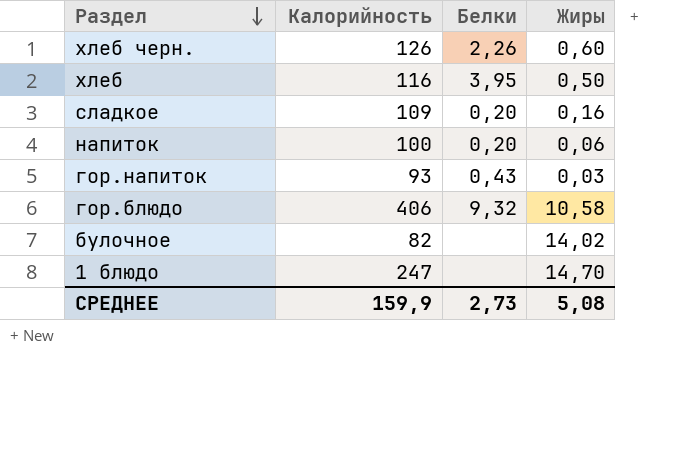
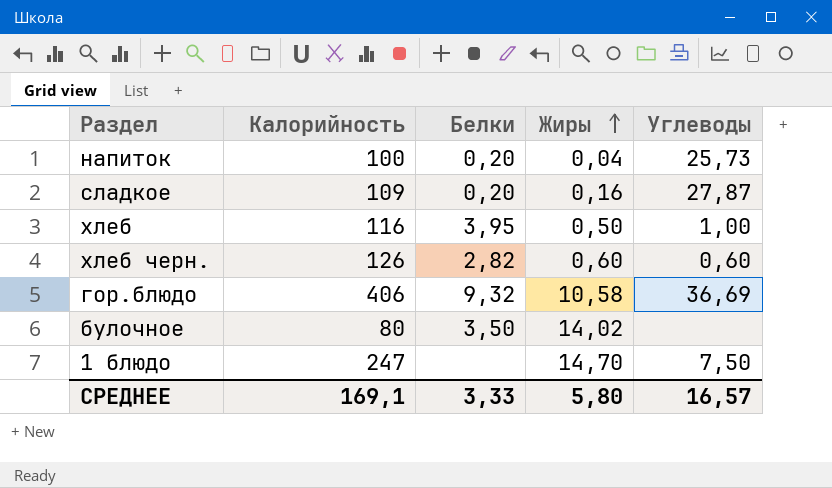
row order: Раздел descending -> Жиры ascending
column Углеводы | position: none -> 5
row гор.напиток: 93 | 0,43 | 0,03 -> none
напиток | Жиры: 0,06 -> 0,04
хлеб черн. | Белки: 2,26 -> 2,82
булочное | Калорийность: 82 -> 80
булочное | Белки: none -> 3,50
СРЕДНЕЕ | Калорийность: 159,9 -> 169,1
СРЕДНЕЕ | Белки: 2,73 -> 3,33
СРЕДНЕЕ | Жиры: 5,08 -> 5,80

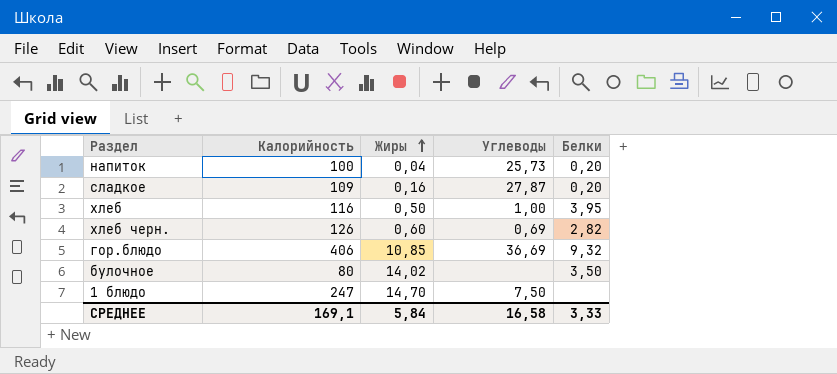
column Белки | position: 3 -> 5
хлеб черн. | Углеводы: 0,60 -> 0,69
гор.блюдо | Жиры: 10,58 -> 10,85
СРЕДНЕЕ | Жиры: 5,80 -> 5,84
СРЕДНЕЕ | Углеводы: 16,57 -> 16,58

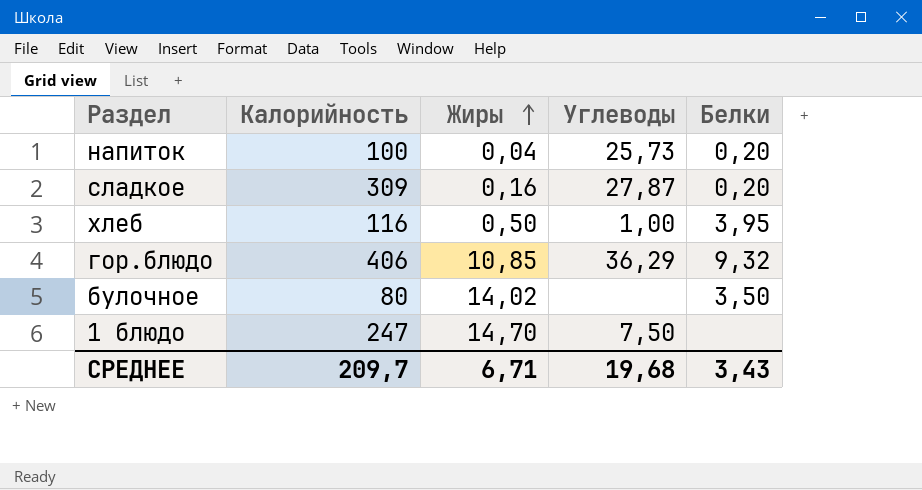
row хлеб черн.: 126 | 0,60 | 0,69 | 2,82 -> none
сладкое | Калорийность: 109 -> 309
гор.блюдо | Углеводы: 36,69 -> 36,29
СРЕДНЕЕ | Калорийность: 169,1 -> 209,7
СРЕДНЕЕ | Жиры: 5,84 -> 6,71
СРЕДНЕЕ | Углеводы: 16,58 -> 19,68
СРЕДНЕЕ | Белки: 3,33 -> 3,43

